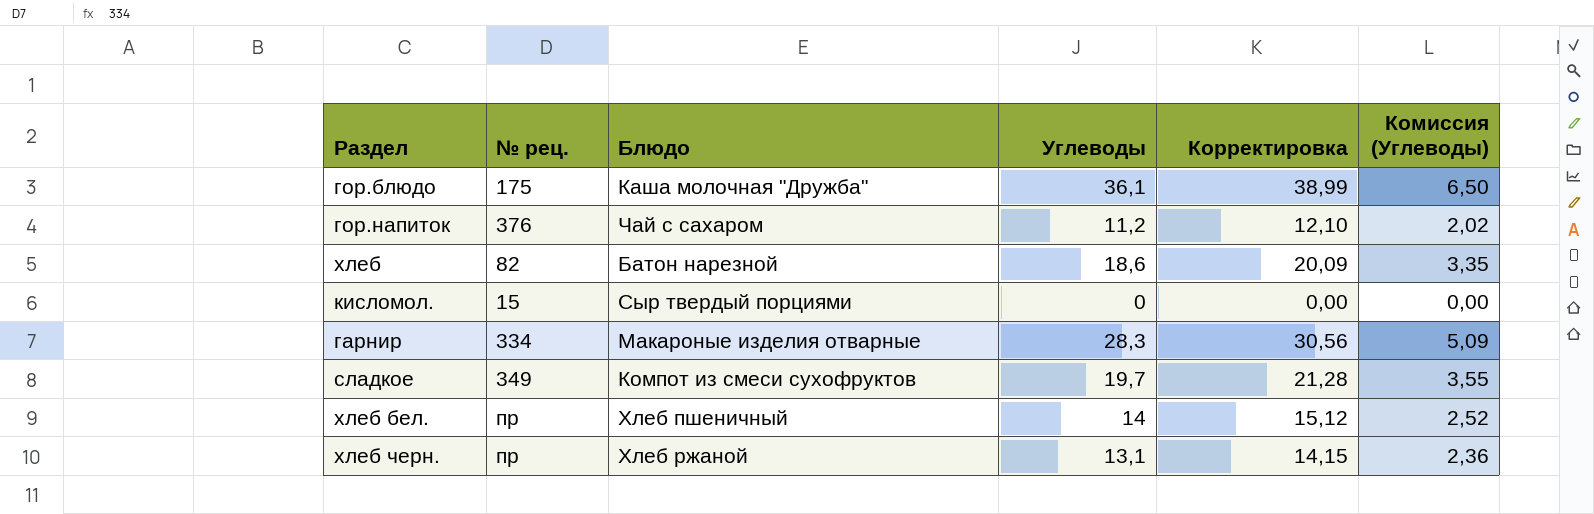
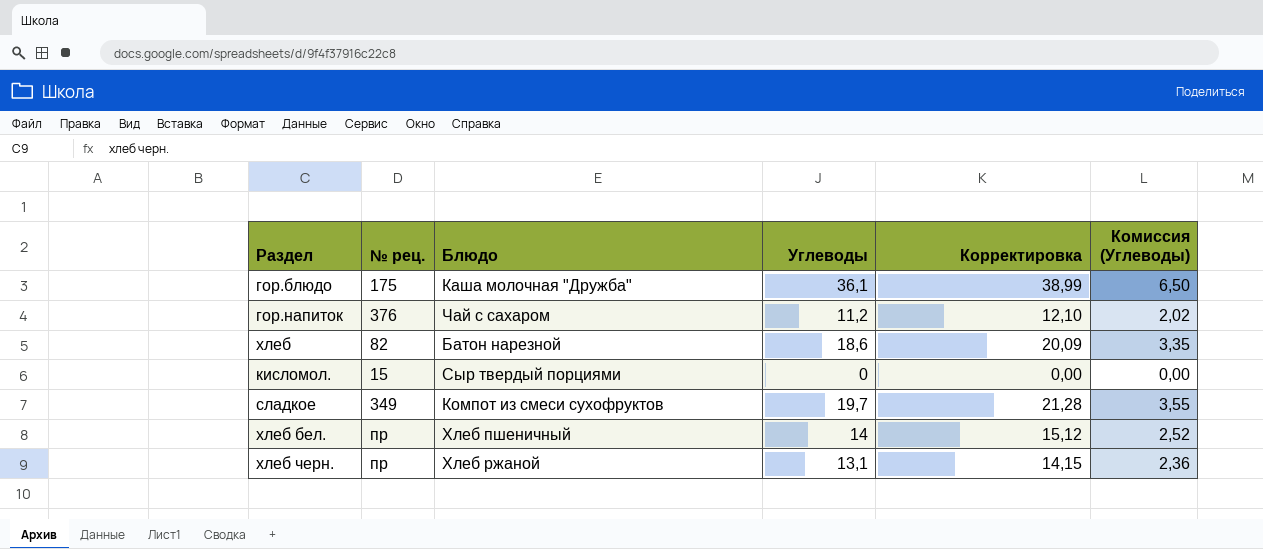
row гарнир: 334 | Макароные изделия отварные | 28,3 | 30,56 | 5,09 -> none

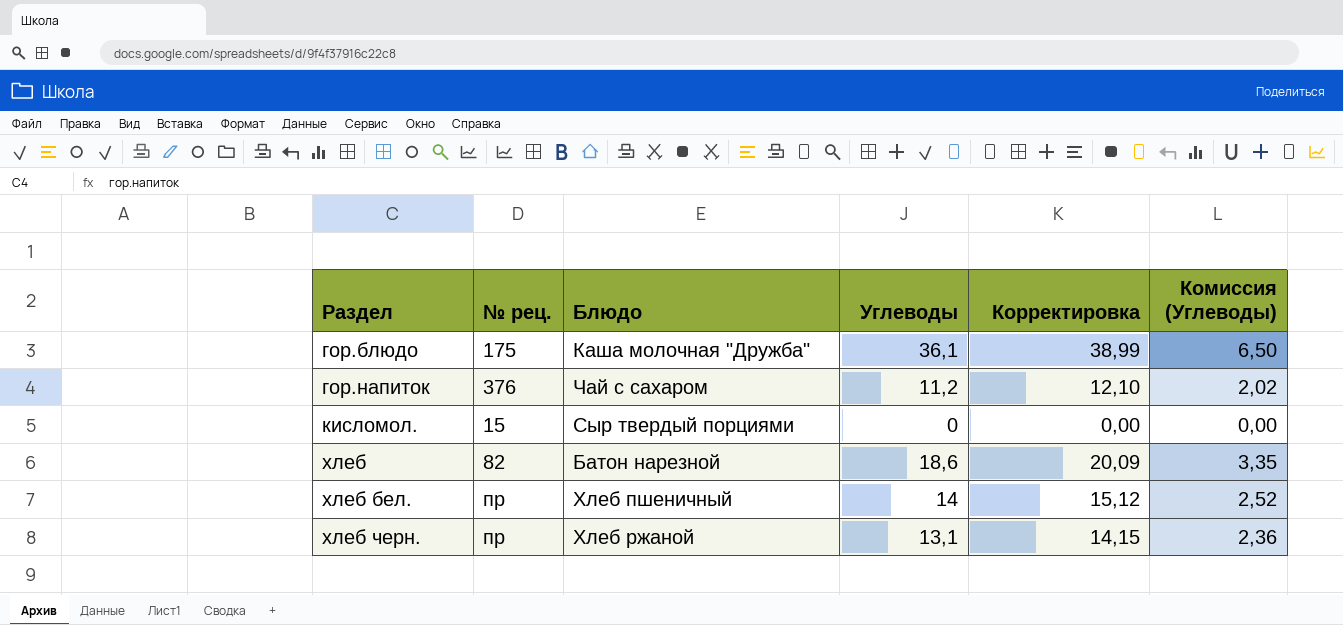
row order: none -> Раздел ascending
row сладкое: 349 | Компот из смеси сухофруктов | 19,7 | 21,28 | 3,55 -> none

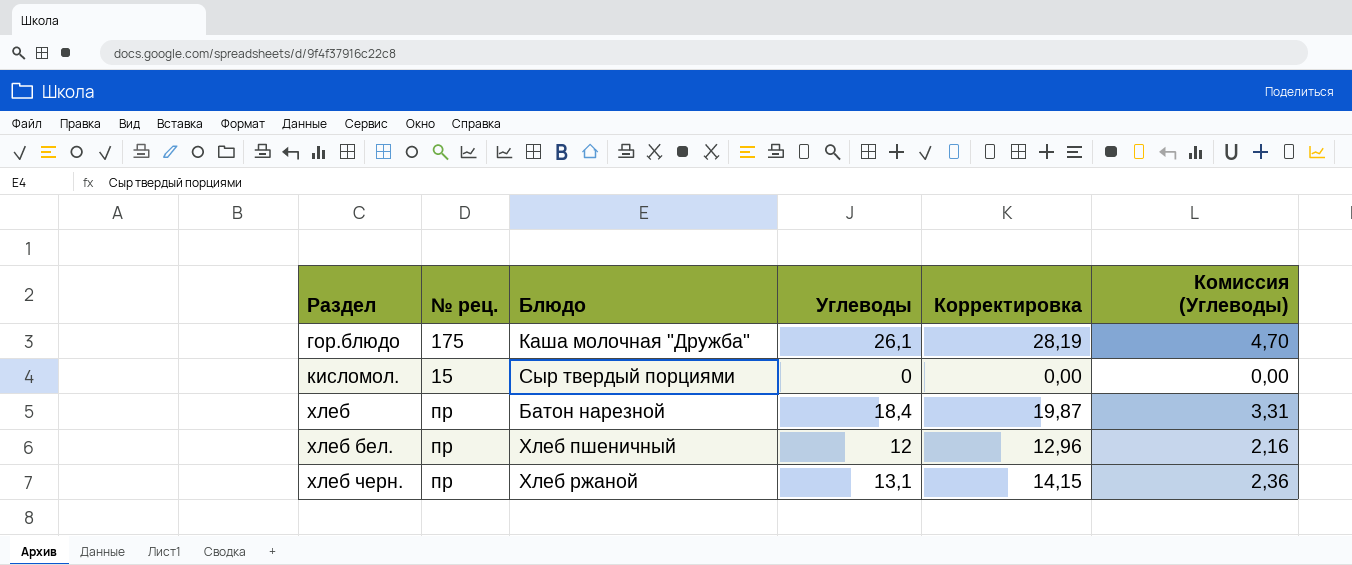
row гор.напиток: 376 | Чай с сахаром | 11,2 | 12,10 | 2,02 -> none
гор.блюдо | Углеводы: 36,1 -> 26,1
гор.блюдо | Корректировка: 38,99 -> 28,19
гор.блюдо | Комиссия (Углеводы): 6,50 -> 4,70
хлеб | № рец.: 82 -> пр
хлеб | Углеводы: 18,6 -> 18,4
хлеб | Корректировка: 20,09 -> 19,87
хлеб | Комиссия (Углеводы): 3,35 -> 3,31
хлеб бел. | Углеводы: 14 -> 12
хлеб бел. | Корректировка: 15,12 -> 12,96
хлеб бел. | Комиссия (Углеводы): 2,52 -> 2,16

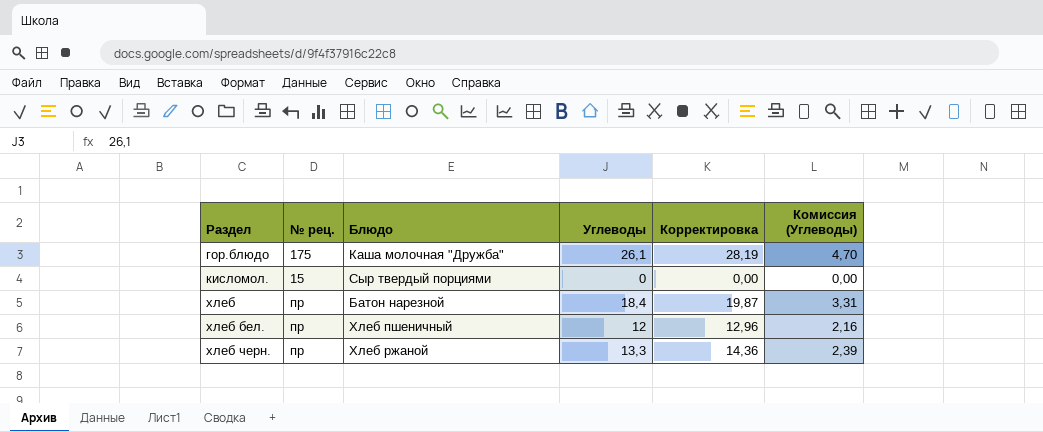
хлеб черн. | Углеводы: 13,1 -> 13,3
хлеб черн. | Корректировка: 14,15 -> 14,36
хлеб черн. | Комиссия (Углеводы): 2,36 -> 2,39

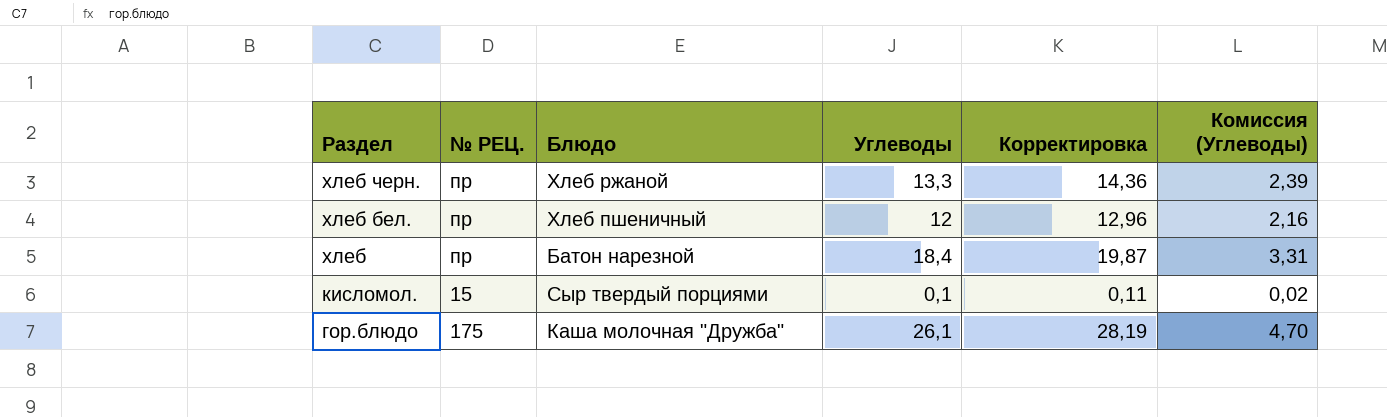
row order: Раздел ascending -> Раздел descending
column name: № рец. -> № РЕЦ.
кисломол. | Углеводы: 0 -> 0,1
кисломол. | Корректировка: 0,00 -> 0,11
кисломол. | Комиссия (Углеводы): 0,00 -> 0,02

